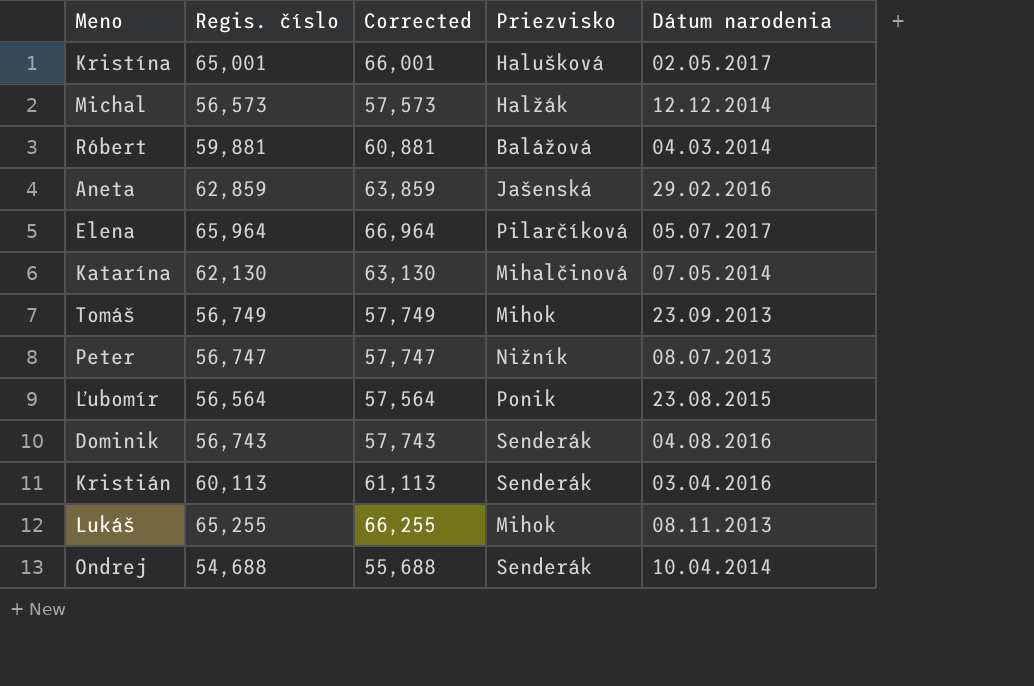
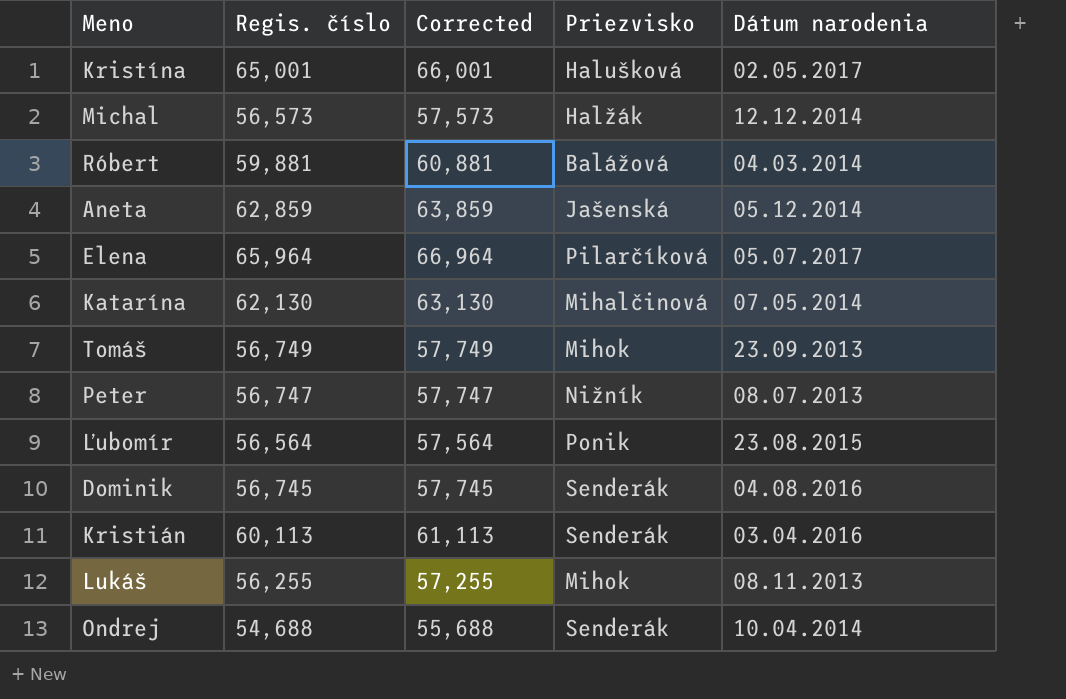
Aneta | Dátum narodenia: 29.02.2016 -> 05.12.2014
Dominik | Regis. číslo: 56,743 -> 56,745
Dominik | Corrected: 57,743 -> 57,745
Lukáš | Regis. číslo: 65,255 -> 56,255
Lukáš | Corrected: 66,255 -> 57,255

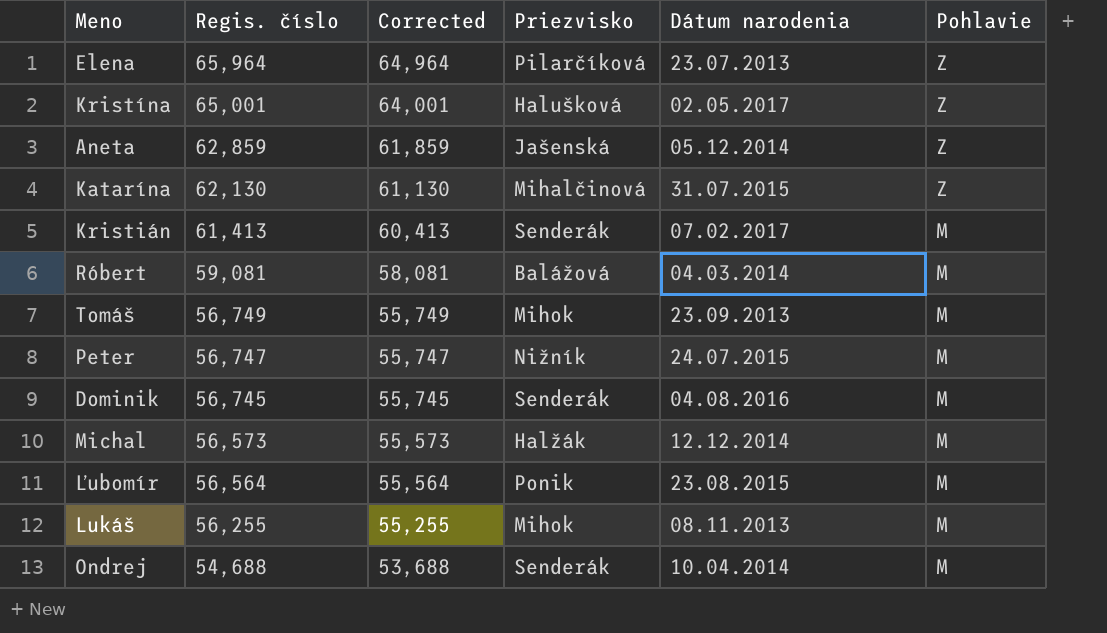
row order: none -> Regis. číslo descending
column Corrected | formula: [Regis. číslo] + 1000 -> [Regis. číslo] - 1000
column Pohlavie | position: none -> 6
Elena | Dátum narodenia: 05.07.2017 -> 23.07.2013
Katarína | Dátum narodenia: 07.05.2014 -> 31.07.2015
Kristián | Regis. číslo: 60,113 -> 61,413
Kristián | Dátum narodenia: 03.04.2016 -> 07.02.2017
Róbert | Regis. číslo: 59,881 -> 59,081
Peter | Dátum narodenia: 08.07.2013 -> 24.07.2015

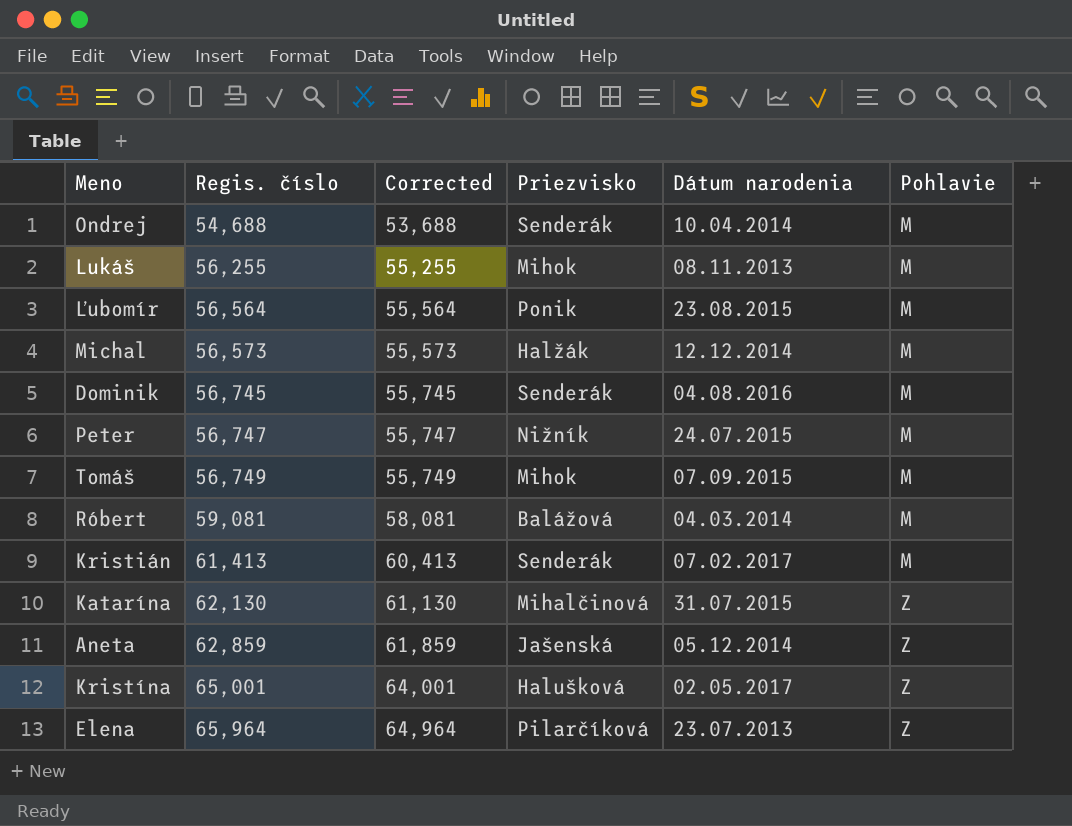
row order: Regis. číslo descending -> Regis. číslo ascending
Tomáš | Dátum narodenia: 23.09.2013 -> 07.09.2015

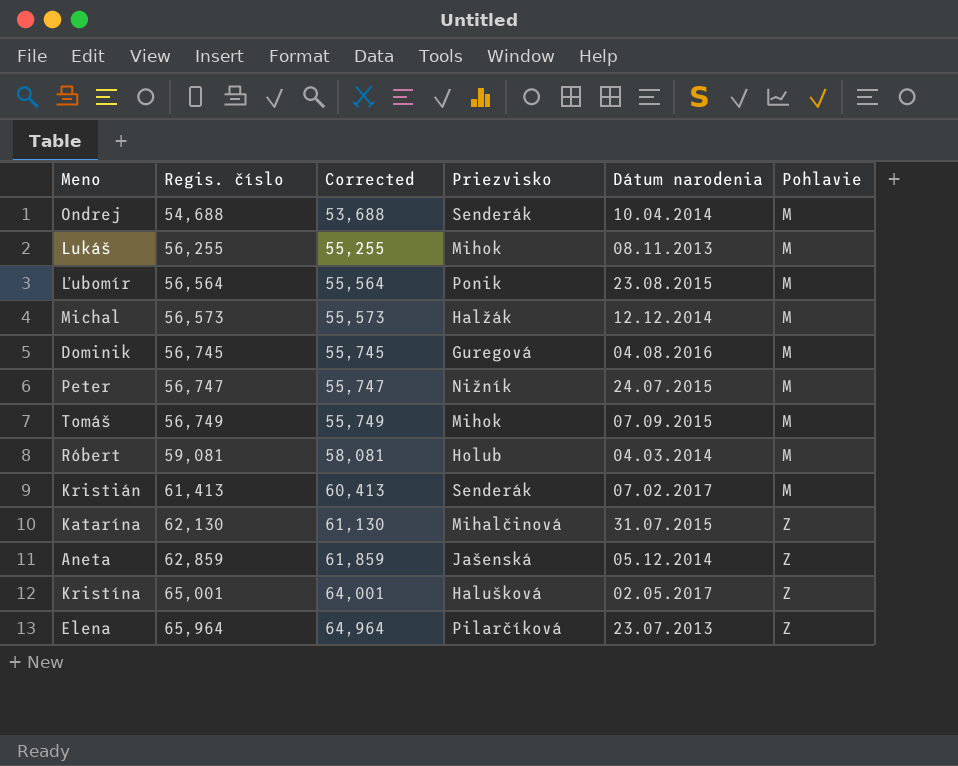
Dominik | Priezvisko: Senderák -> Guregová
Róbert | Priezvisko: Balážová -> Holub

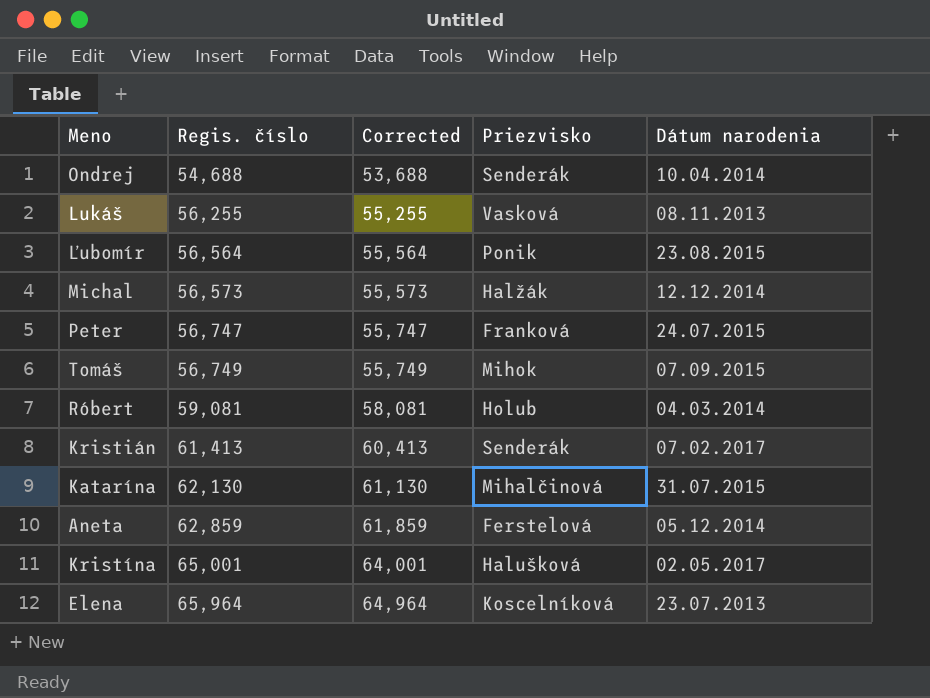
column Pohlavie | position: 6 -> none
row Dominik: 56,745 | 55,745 | Guregová | 04.08.2016 | M -> none
Lukáš | Priezvisko: Mihok -> Vasková
Peter | Priezvisko: Nižník -> Franková
Aneta | Priezvisko: Jašenská -> Ferstelová
Elena | Priezvisko: Pilarčíková -> Koscelníková

